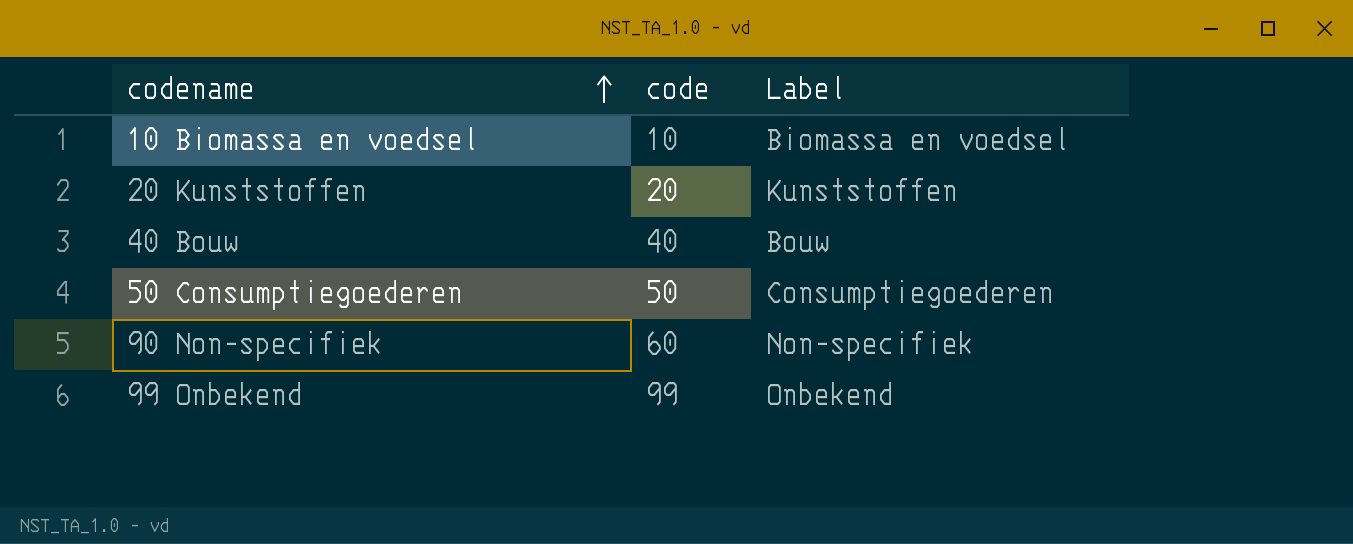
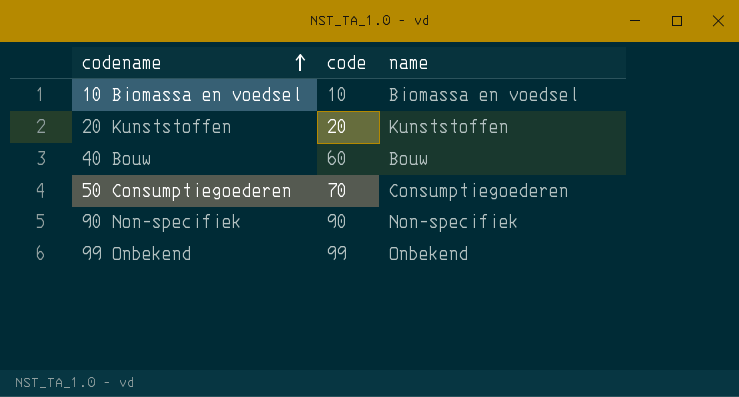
column name: Label -> name
40 Bouw | code: 40 -> 60
50 Consumptiegoederen | code: 50 -> 70
90 Non-specifiek | code: 60 -> 90

